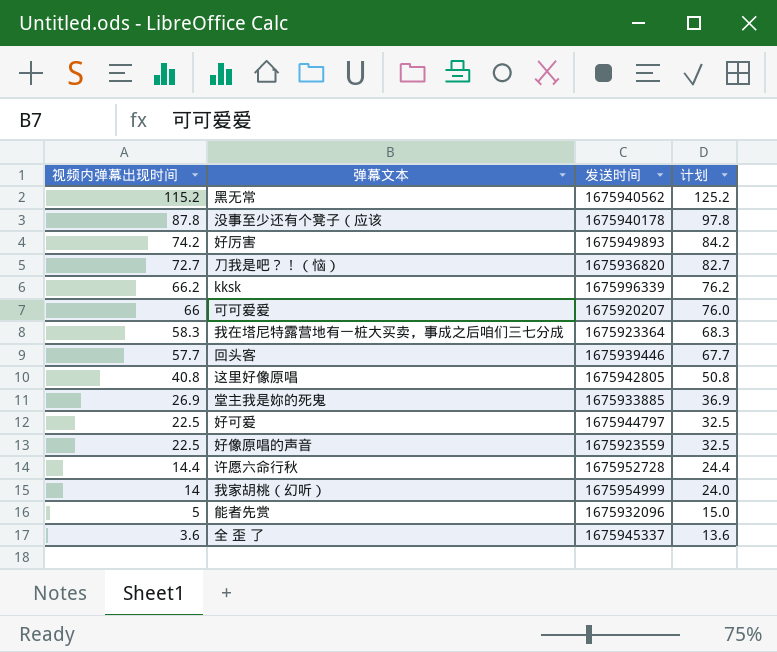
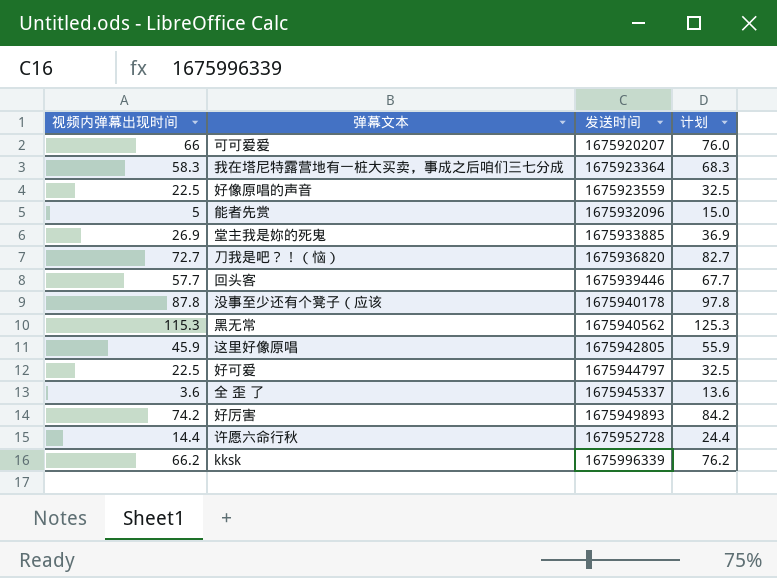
row order: 视频内弹幕出现时间 descending -> 发送时间 ascending
row 我家胡桃（幻听）: 14 | 1675954999 | 24.0 -> none
黑无常 | 视频内弹幕出现时间: 115.2 -> 115.3
黑无常 | 计划: 125.2 -> 125.3
这里好像原唱 | 视频内弹幕出现时间: 40.8 -> 45.9
这里好像原唱 | 计划: 50.8 -> 55.9

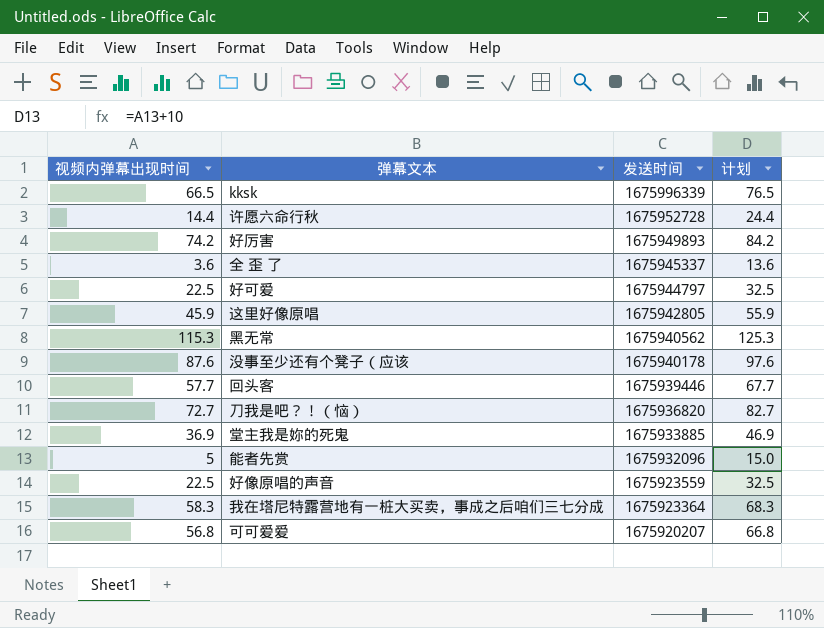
row order: 发送时间 ascending -> 发送时间 descending
kksk | 视频内弹幕出现时间: 66.2 -> 66.5
kksk | 计划: 76.2 -> 76.5
没事至少还有个凳子（应该 | 视频内弹幕出现时间: 87.8 -> 87.6
没事至少还有个凳子（应该 | 计划: 97.8 -> 97.6
堂主我是妳的死鬼 | 视频内弹幕出现时间: 26.9 -> 36.9
堂主我是妳的死鬼 | 计划: 36.9 -> 46.9
可可爱爱 | 视频内弹幕出现时间: 66 -> 56.8
可可爱爱 | 计划: 76.0 -> 66.8

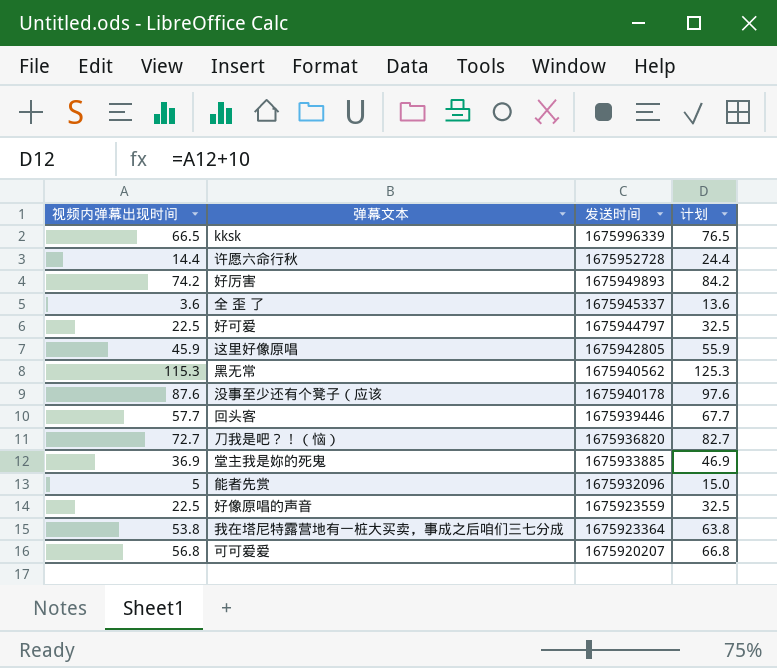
我在塔尼特露营地有一桩大买卖，事成之后咱们三七分成 | 视频内弹幕出现时间: 58.3 -> 53.8
我在塔尼特露营地有一桩大买卖，事成之后咱们三七分成 | 计划: 68.3 -> 63.8

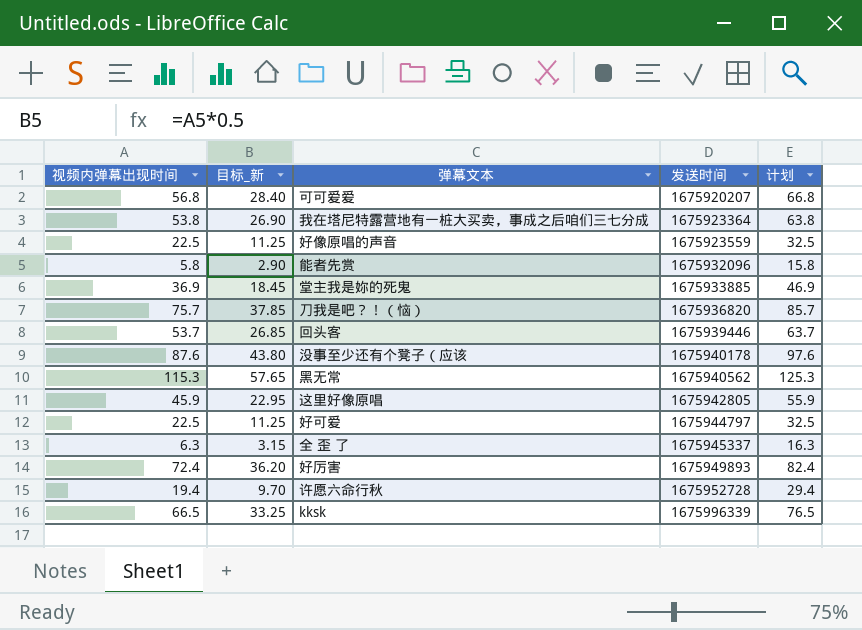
row order: 发送时间 descending -> 发送时间 ascending
column 目标_新 | formula: none -> [视频内弹幕出现时间] * 0.5
能者先赏 | 视频内弹幕出现时间: 5 -> 5.8
能者先赏 | 计划: 15.0 -> 15.8
刀我是吧？！（恼） | 视频内弹幕出现时间: 72.7 -> 75.7
刀我是吧？！（恼） | 计划: 82.7 -> 85.7
回头客 | 视频内弹幕出现时间: 57.7 -> 53.7
回头客 | 计划: 67.7 -> 63.7
全 歪 了 | 视频内弹幕出现时间: 3.6 -> 6.3
全 歪 了 | 计划: 13.6 -> 16.3
好厉害 | 视频内弹幕出现时间: 74.2 -> 72.4
好厉害 | 计划: 84.2 -> 82.4
许愿六命行秋 | 视频内弹幕出现时间: 14.4 -> 19.4
许愿六命行秋 | 计划: 24.4 -> 29.4

